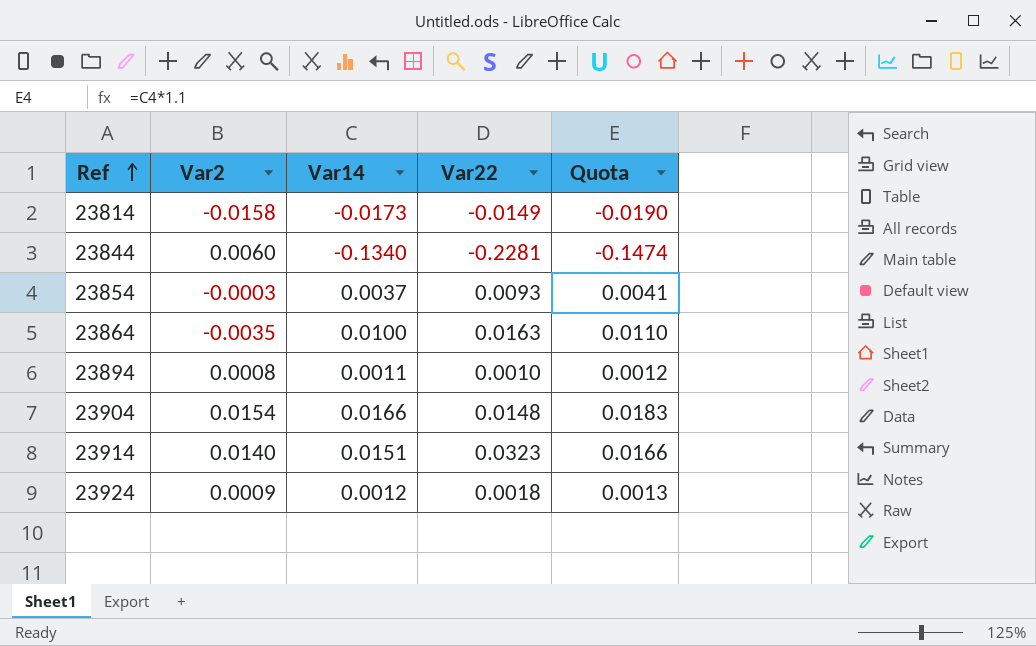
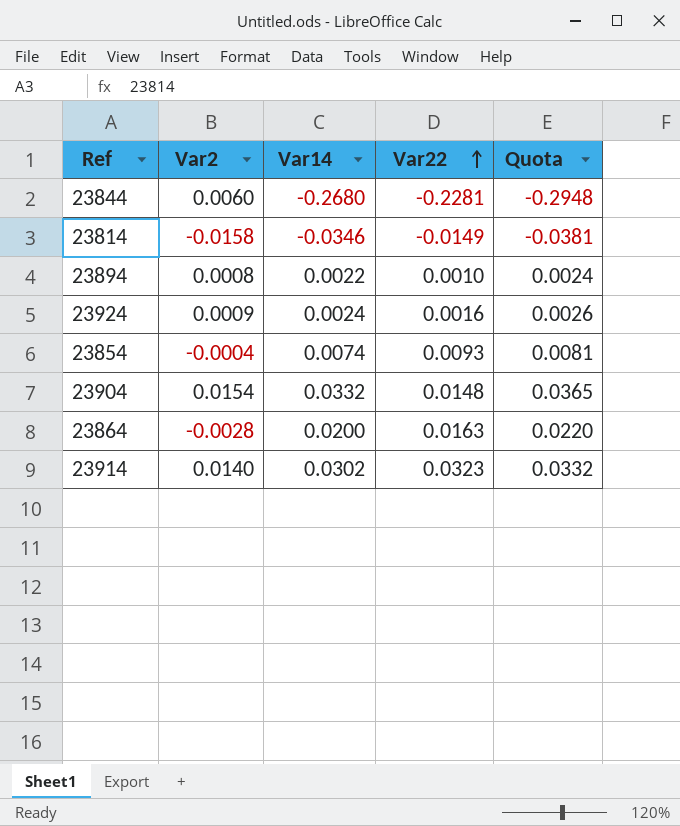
row order: Ref ascending -> Var22 ascending
23844 | Var14: -0.1340 -> -0.2680
23844 | Quota: -0.1474 -> -0.2948
23814 | Var14: -0.0173 -> -0.0346
23814 | Quota: -0.0190 -> -0.0381
23894 | Var14: 0.0011 -> 0.0022
23894 | Quota: 0.0012 -> 0.0024
23924 | Var14: 0.0012 -> 0.0024
23924 | Var22: 0.0018 -> 0.0016
23924 | Quota: 0.0013 -> 0.0026
23854 | Var2: -0.0003 -> -0.0004
23854 | Var14: 0.0037 -> 0.0074
23854 | Quota: 0.0041 -> 0.0081
23904 | Var14: 0.0166 -> 0.0332
23904 | Quota: 0.0183 -> 0.0365
23864 | Var2: -0.0035 -> -0.0028
23864 | Var14: 0.0100 -> 0.0200
23864 | Quota: 0.0110 -> 0.0220
23914 | Var14: 0.0151 -> 0.0302
23914 | Quota: 0.0166 -> 0.0332

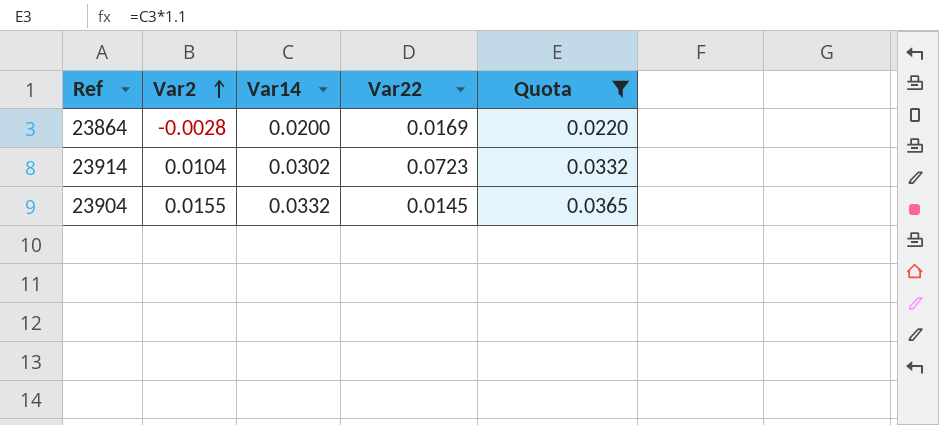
filter: none -> Quota >= 0.0220
row order: Var22 ascending -> Var2 ascending
23864 | Var22: 0.0163 -> 0.0169
23914 | Var2: 0.0140 -> 0.0104
23914 | Var22: 0.0323 -> 0.0723
23904 | Var2: 0.0154 -> 0.0155
23904 | Var22: 0.0148 -> 0.0145

